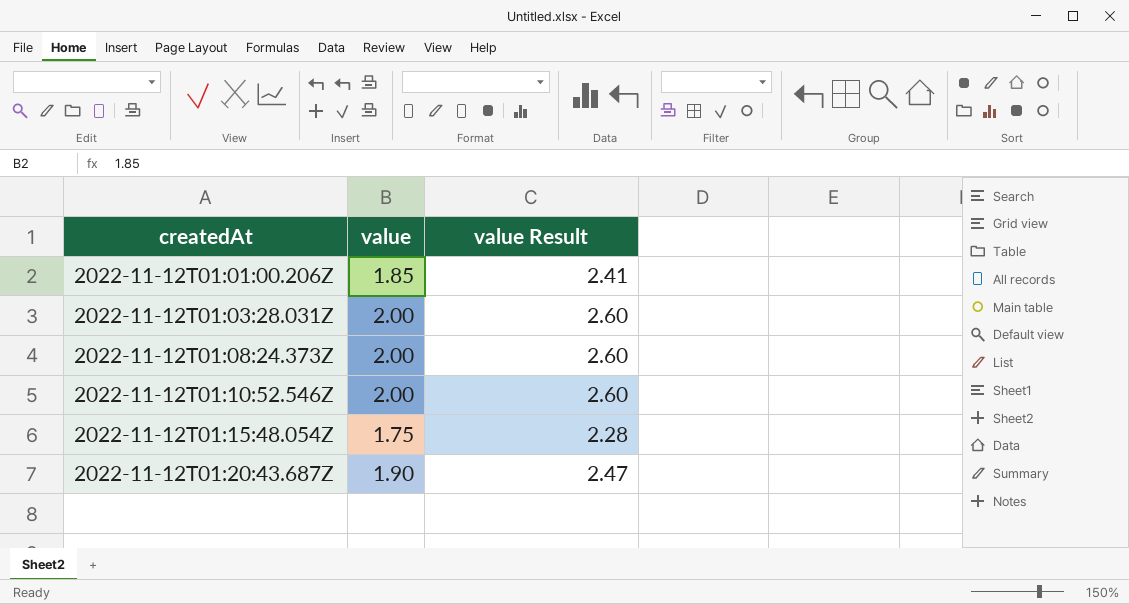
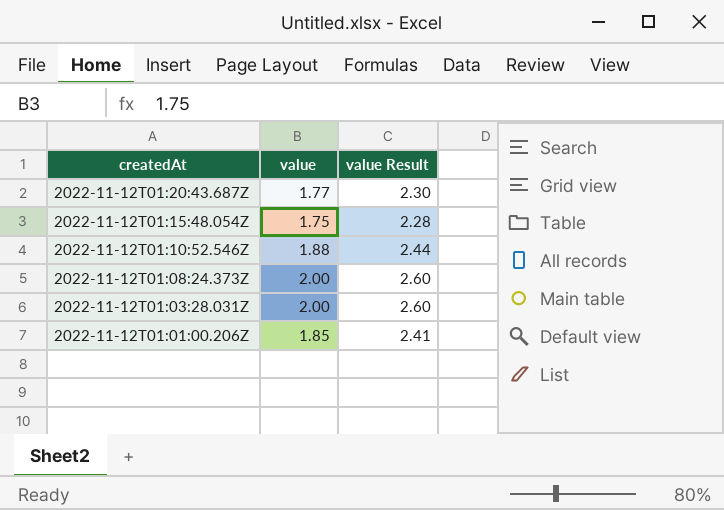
row order: createdAt ascending -> createdAt descending
2022-11-12T01:20:43.687Z | value: 1.90 -> 1.77
2022-11-12T01:20:43.687Z | value Result: 2.47 -> 2.30
2022-11-12T01:10:52.546Z | value: 2.00 -> 1.88
2022-11-12T01:10:52.546Z | value Result: 2.60 -> 2.44

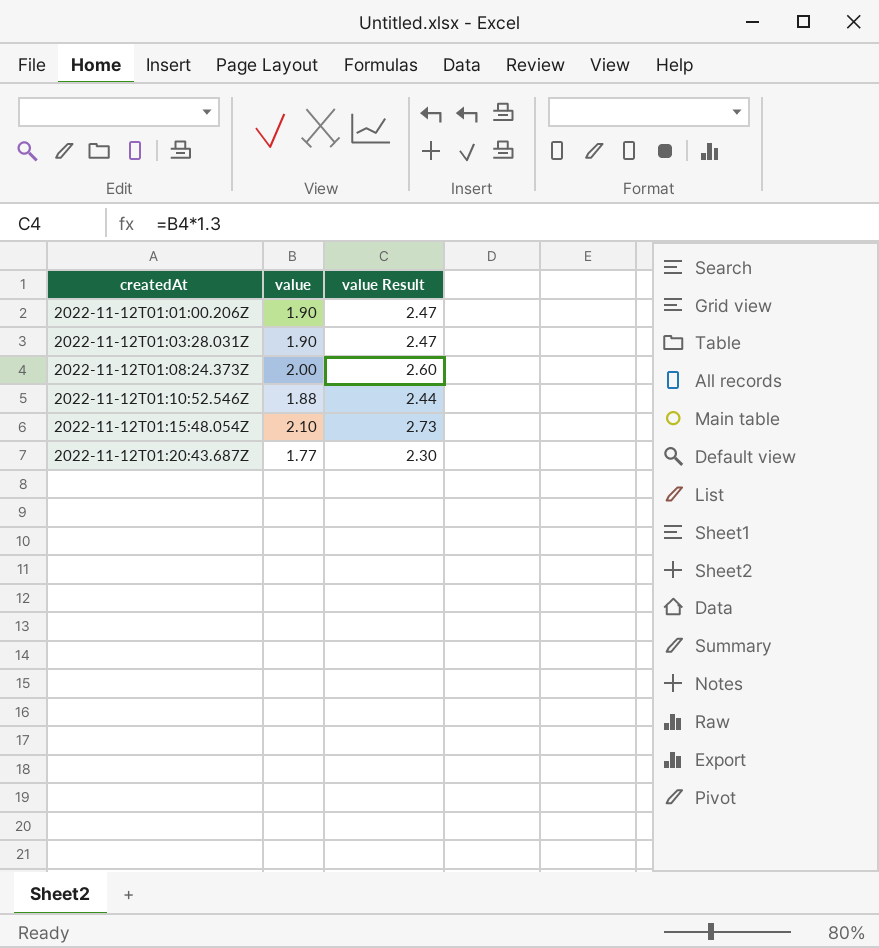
row order: createdAt descending -> createdAt ascending
2022-11-12T01:01:00.206Z | value: 1.85 -> 1.90
2022-11-12T01:01:00.206Z | value Result: 2.41 -> 2.47
2022-11-12T01:03:28.031Z | value: 2.00 -> 1.90
2022-11-12T01:03:28.031Z | value Result: 2.60 -> 2.47
2022-11-12T01:15:48.054Z | value: 1.75 -> 2.10
2022-11-12T01:15:48.054Z | value Result: 2.28 -> 2.73

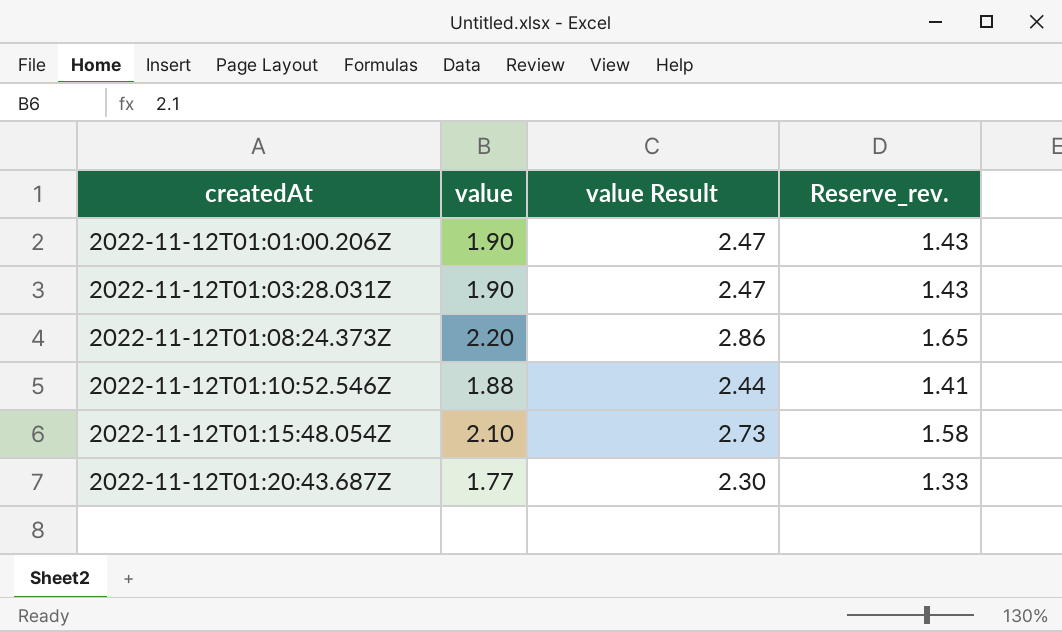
column Reserve_rev. | formula: none -> [value] * 0.75
2022-11-12T01:08:24.373Z | value: 2.00 -> 2.20
2022-11-12T01:08:24.373Z | value Result: 2.60 -> 2.86

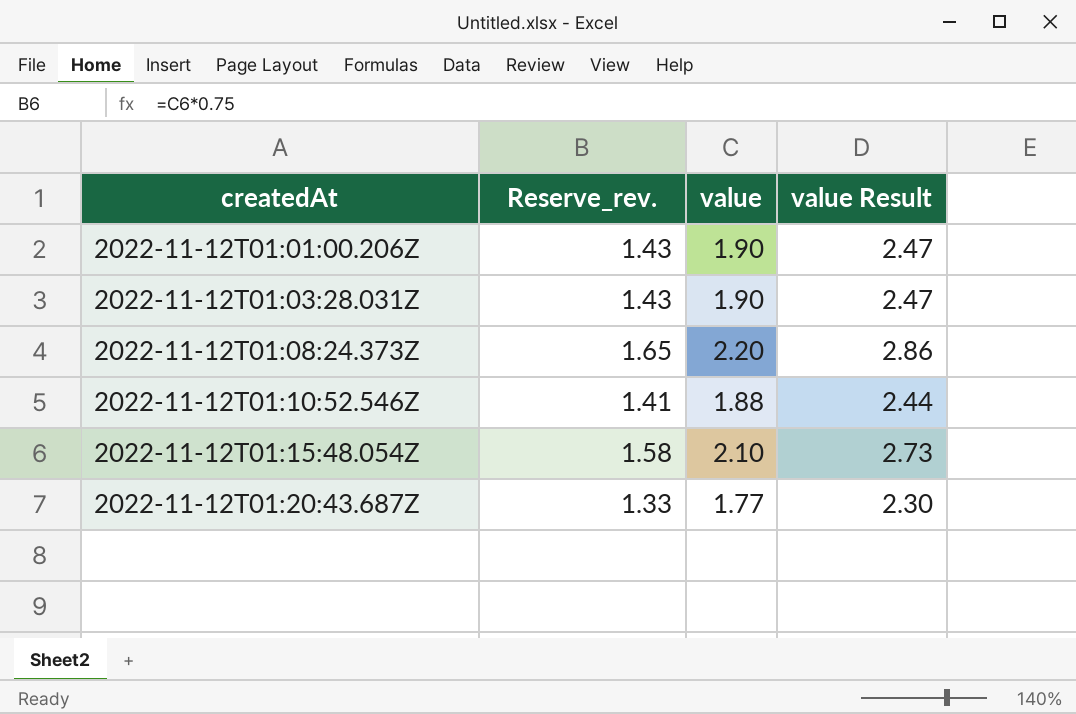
column Reserve_rev. | position: 4 -> 2

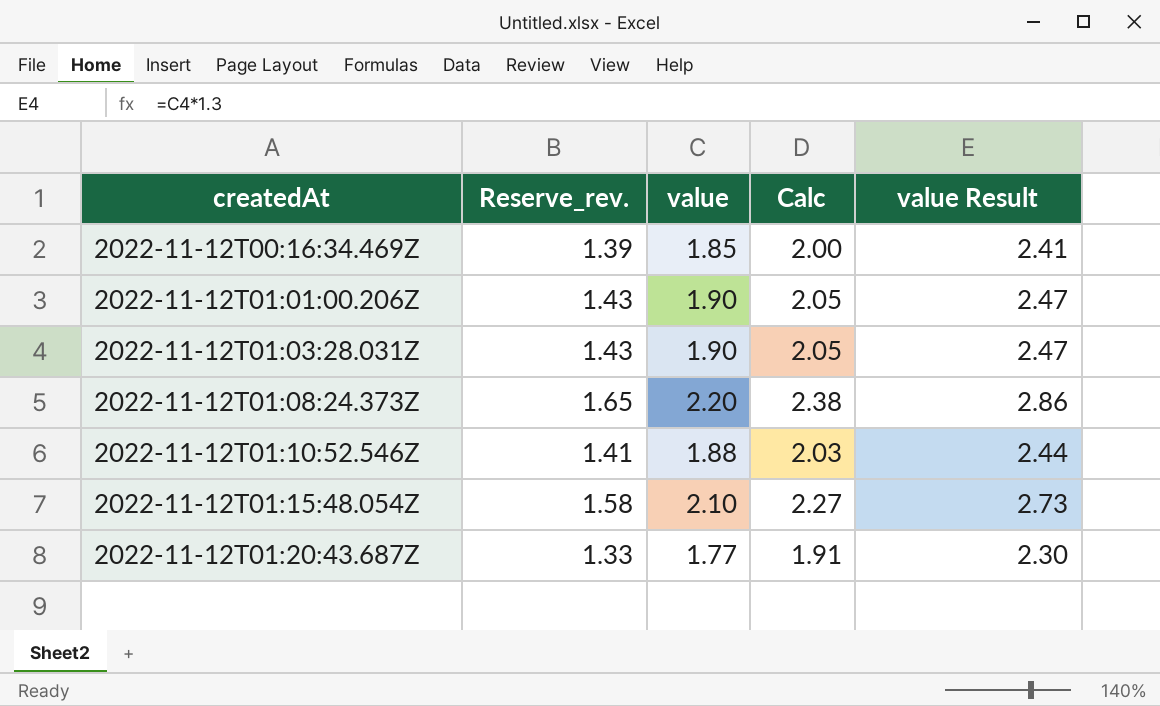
column Calc | formula: none -> [value] * 1.08
row 2022-11-12T00:16:34.469Z: none -> 1.39 | 1.85 | 2.00 | 2.41

